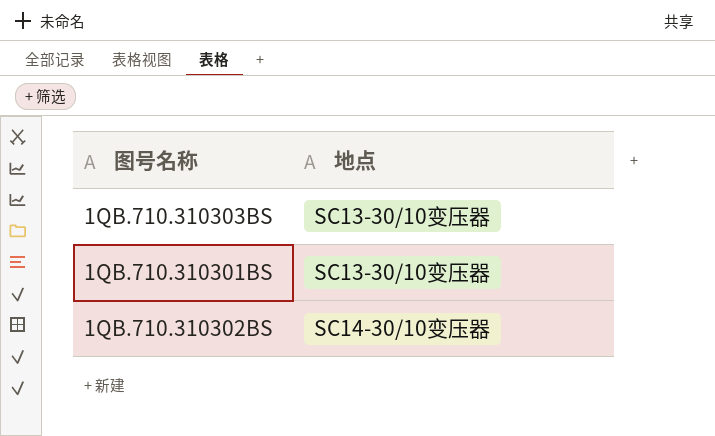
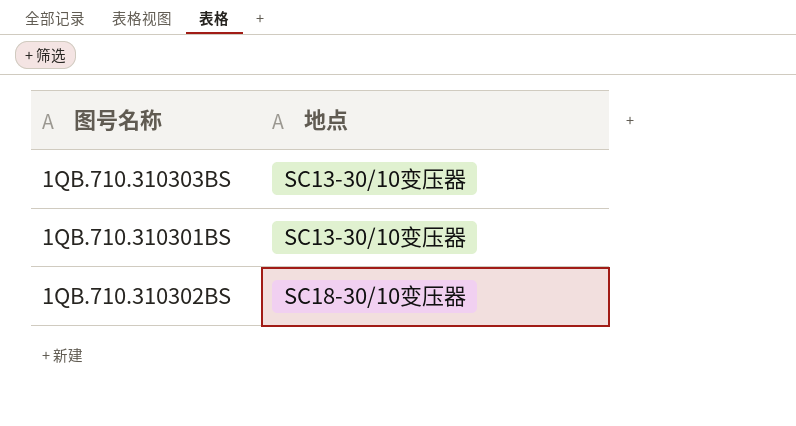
1QB.710.310302BS | 地点: SC14-30/10变压器 -> SC18-30/10变压器

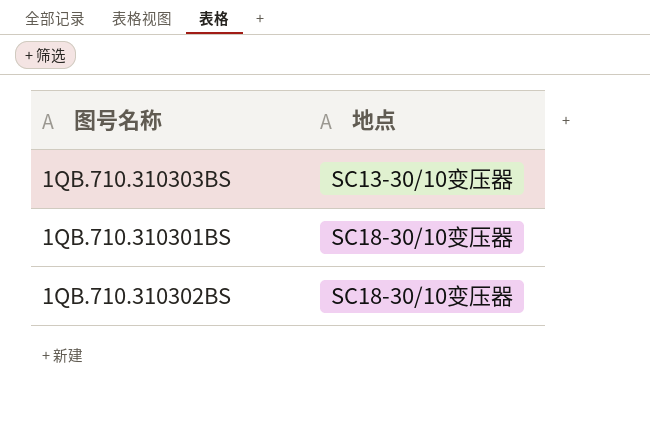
1QB.710.310301BS | 地点: SC13-30/10变压器 -> SC18-30/10变压器

